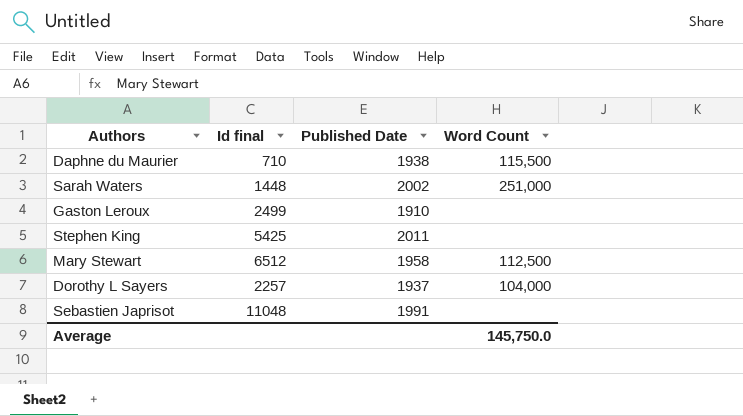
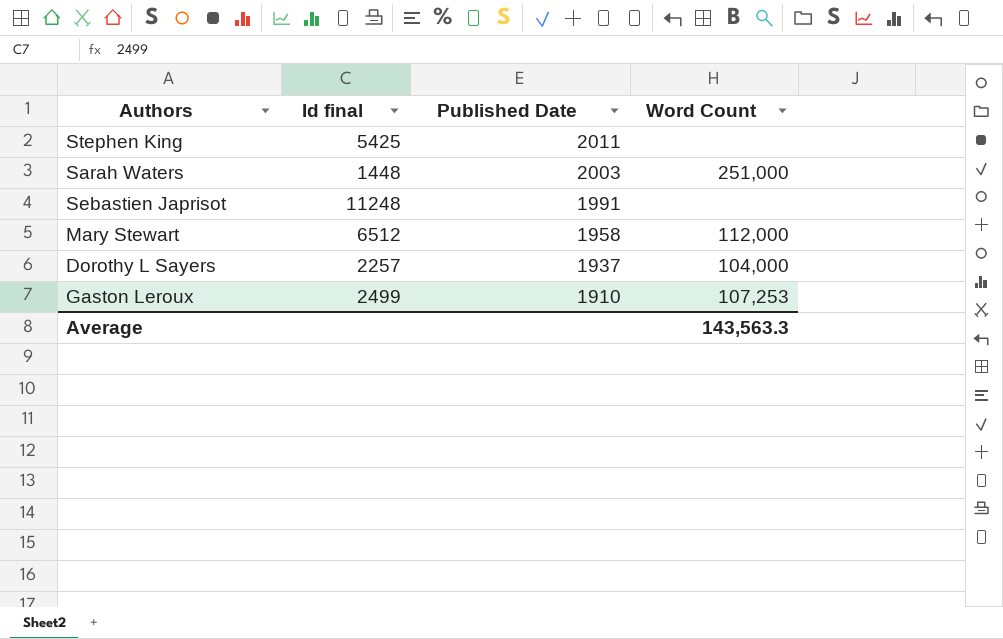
row order: none -> Published Date descending
row Daphne du Maurier: 710 | 1938 | 115,500 -> none
Sarah Waters | Published Date: 2002 -> 2003
Sebastien Japrisot | Id final: 11048 -> 11248
Mary Stewart | Word Count: 112,500 -> 112,000
Gaston Leroux | Word Count: none -> 107,253
Average | Word Count: 145,750.0 -> 143,563.3

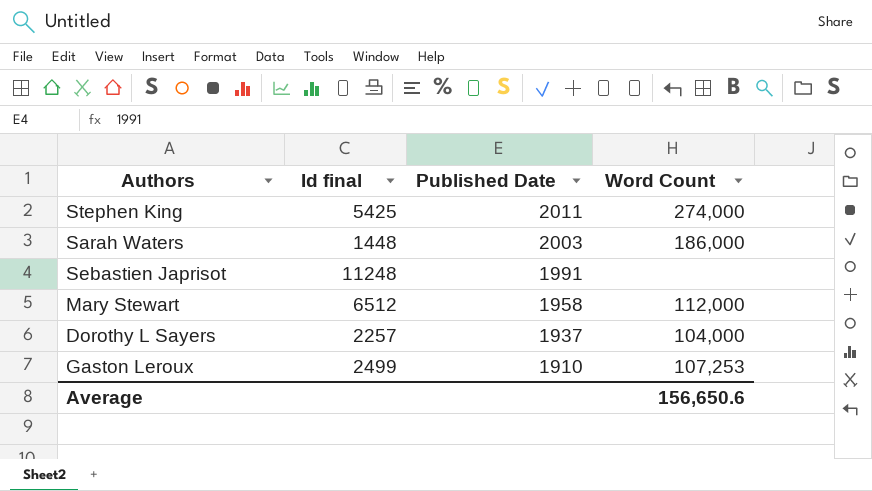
Stephen King | Word Count: none -> 274,000
Sarah Waters | Word Count: 251,000 -> 186,000
Average | Word Count: 143,563.3 -> 156,650.6

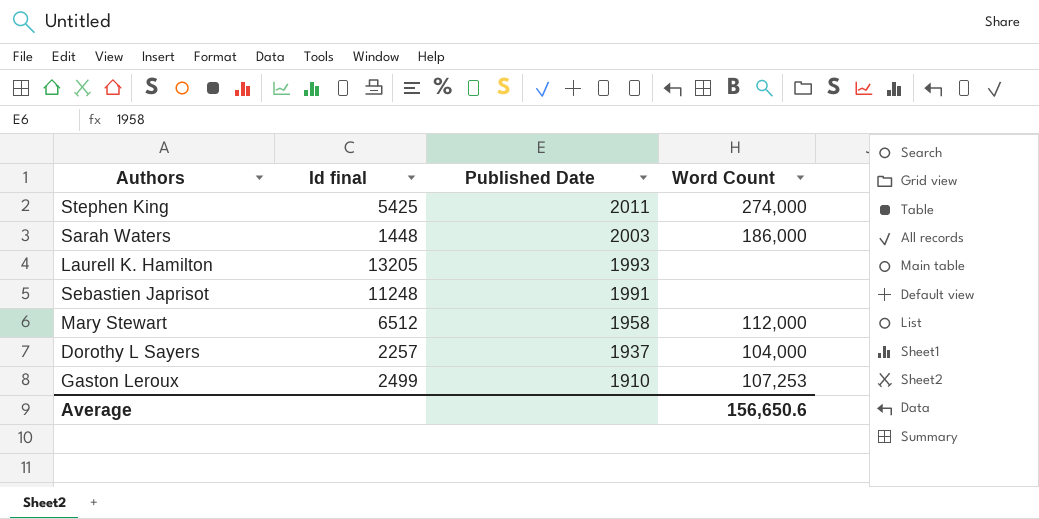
row Laurell K. Hamilton: none -> 13205 | 1993 | none

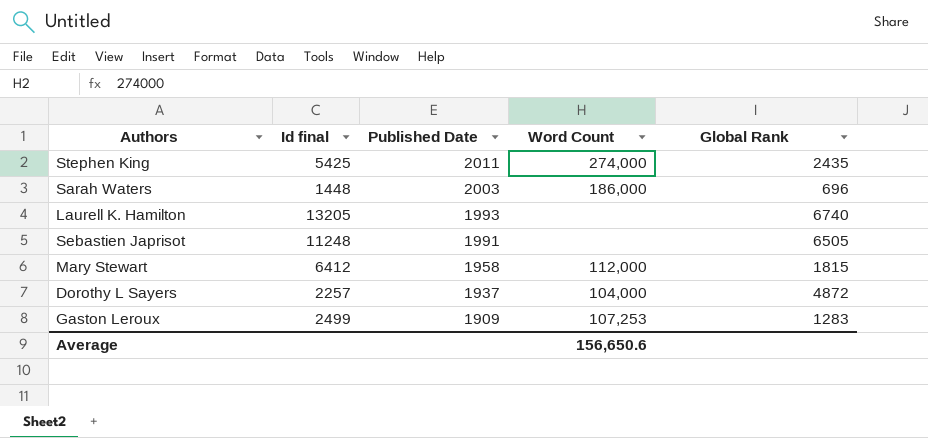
column Global Rank | position: none -> 5
Mary Stewart | Id final: 6512 -> 6412
Gaston Leroux | Published Date: 1910 -> 1909

